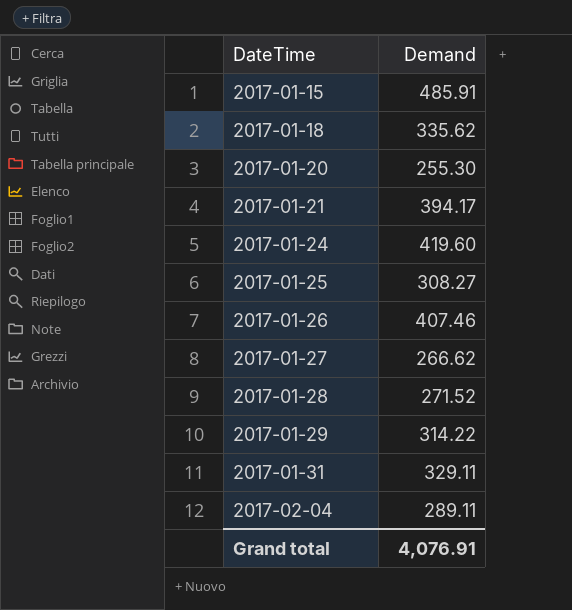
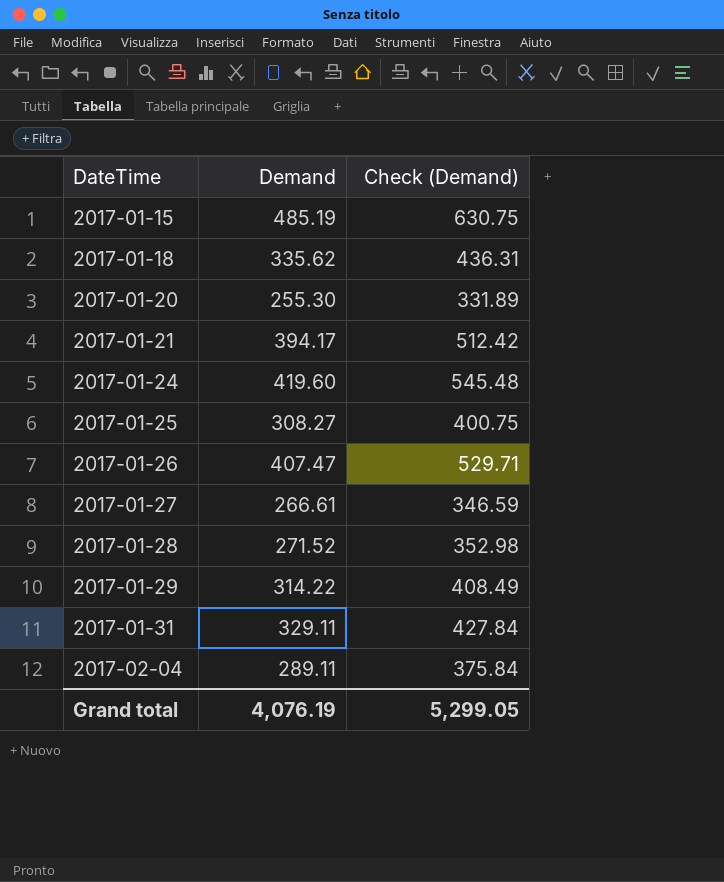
column Check (Demand) | formula: none -> [Demand] * 1.3
2017-01-15 | Demand: 485.91 -> 485.19
2017-01-26 | Demand: 407.46 -> 407.47
2017-01-27 | Demand: 266.62 -> 266.61
Grand total | Demand: 4,076.91 -> 4,076.19

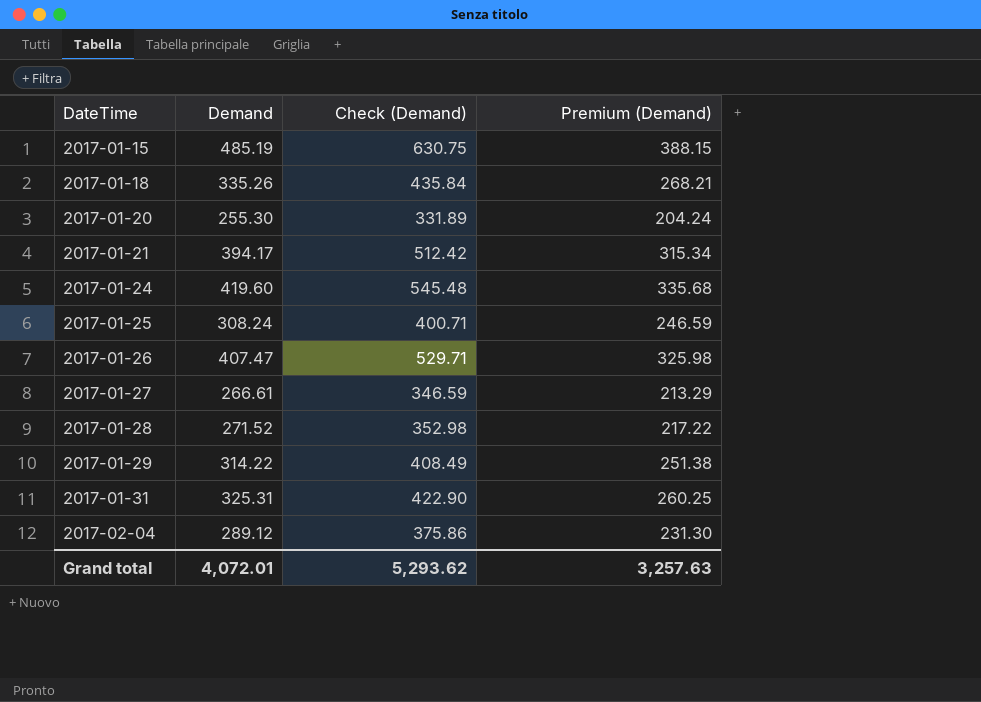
column Premium (Demand) | formula: none -> [Demand] * 0.8
2017-01-18 | Demand: 335.62 -> 335.26
2017-01-18 | Check (Demand): 436.31 -> 435.84
2017-01-25 | Demand: 308.27 -> 308.24
2017-01-25 | Check (Demand): 400.75 -> 400.71
2017-01-31 | Demand: 329.11 -> 325.31
2017-01-31 | Check (Demand): 427.84 -> 422.90
2017-02-04 | Demand: 289.11 -> 289.12
2017-02-04 | Check (Demand): 375.84 -> 375.86
Grand total | Demand: 4,076.19 -> 4,072.01
Grand total | Check (Demand): 5,299.05 -> 5,293.62

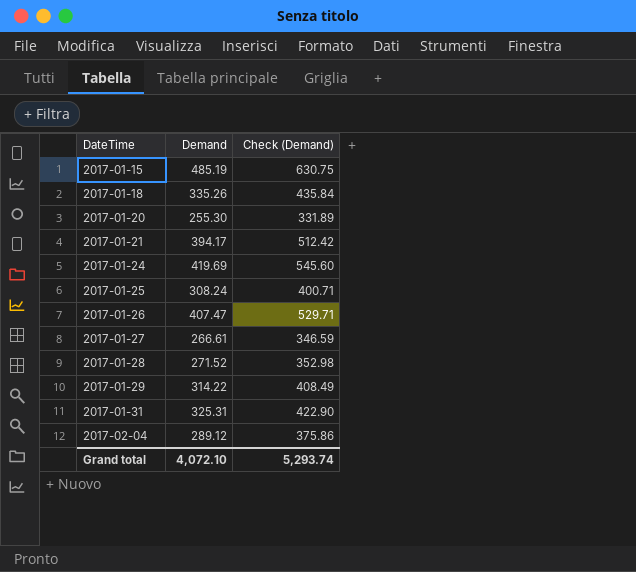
column Premium (Demand) | formula: [Demand] * 0.8 -> none
2017-01-24 | Demand: 419.60 -> 419.69
2017-01-24 | Check (Demand): 545.48 -> 545.60
Grand total | Demand: 4,072.01 -> 4,072.10
Grand total | Check (Demand): 5,293.62 -> 5,293.74

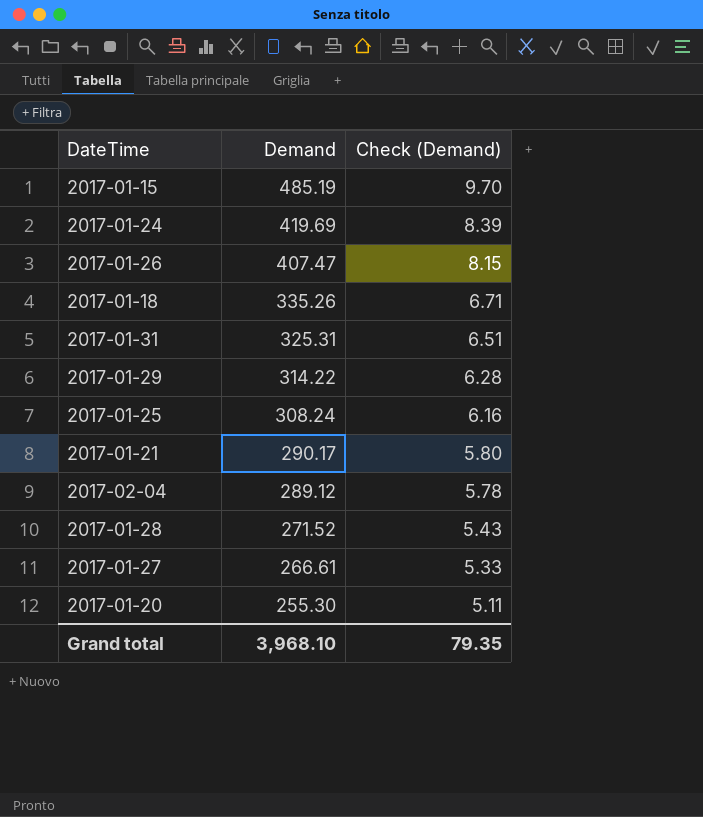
row order: DateTime ascending -> Demand descending
column Check (Demand) | formula: [Demand] * 1.3 -> [Demand] * 0.02
2017-01-21 | Demand: 394.17 -> 290.17
Grand total | Demand: 4,072.10 -> 3,968.10
Grand total | Check (Demand): 5,293.74 -> 79.35

